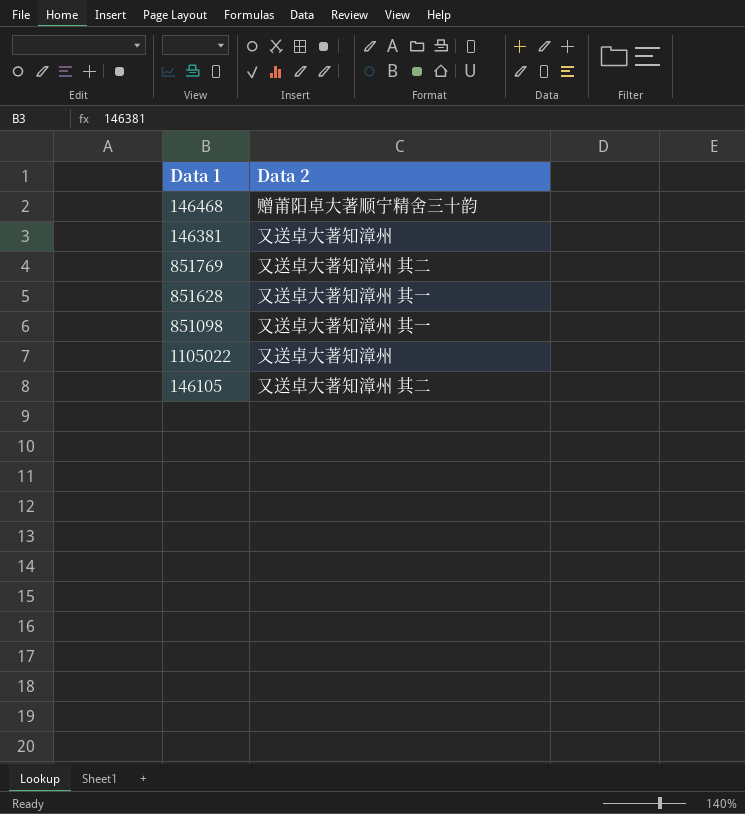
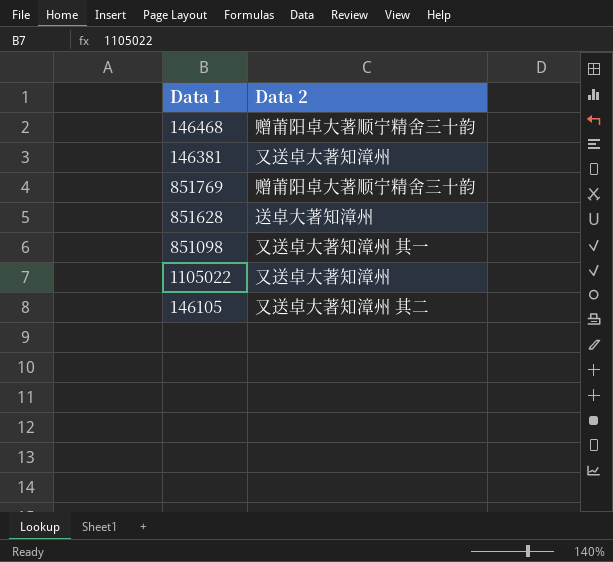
851769 | Data 2: 又送卓大著知漳州 其二 -> 赠莆阳卓大著顺宁精舍三十韵
851628 | Data 2: 又送卓大著知漳州 其一 -> 送卓大著知漳州

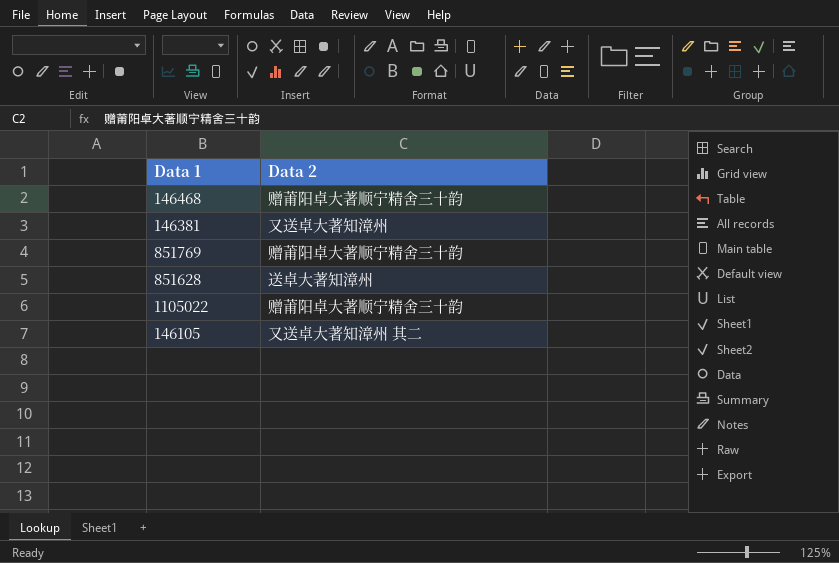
row 851098: 又送卓大著知漳州 其一 -> none
1105022 | Data 2: 又送卓大著知漳州 -> 赠莆阳卓大著顺宁精舍三十韵

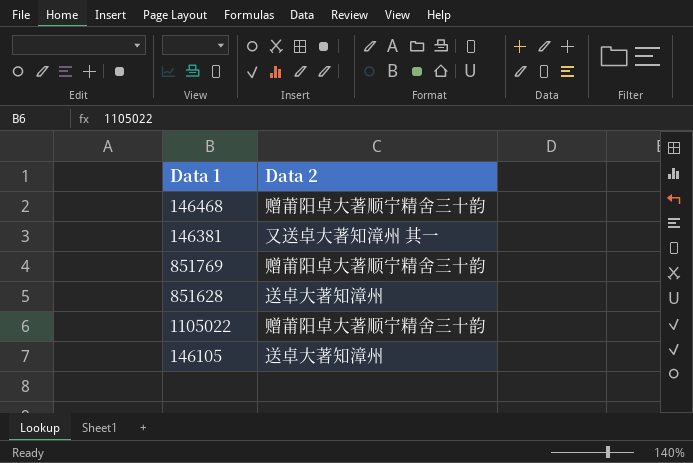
146381 | Data 2: 又送卓大著知漳州 -> 又送卓大著知漳州 其一
146105 | Data 2: 又送卓大著知漳州 其二 -> 送卓大著知漳州

